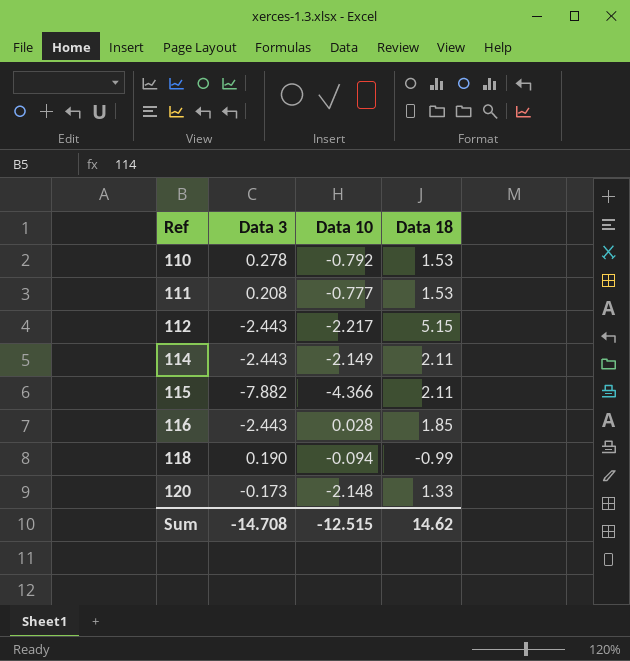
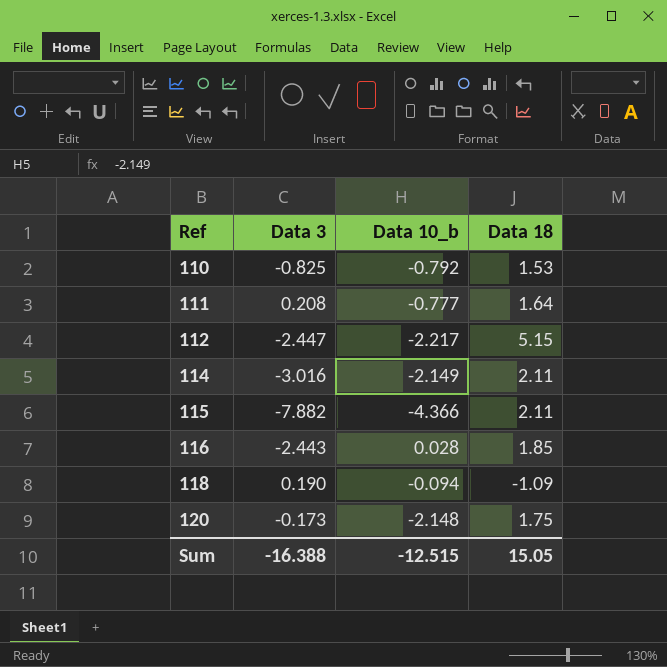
column name: Data 10 -> Data 10_b
110 | Data 3: 0.278 -> -0.825
111 | Data 18: 1.53 -> 1.64
112 | Data 3: -2.443 -> -2.447
114 | Data 3: -2.443 -> -3.016
118 | Data 18: -0.99 -> -1.09
120 | Data 18: 1.33 -> 1.75
Sum | Data 3: -14.708 -> -16.388
Sum | Data 18: 14.62 -> 15.05

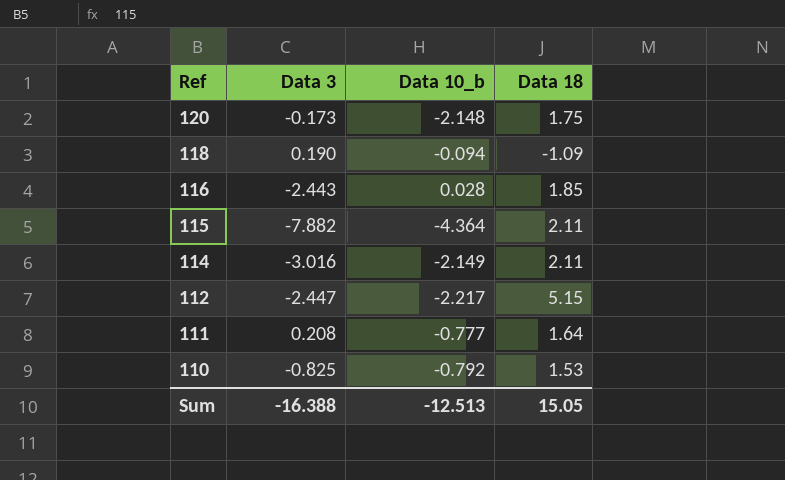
row order: Ref ascending -> Ref descending
115 | Data 10_b: -4.366 -> -4.364
Sum | Data 10_b: -12.515 -> -12.513

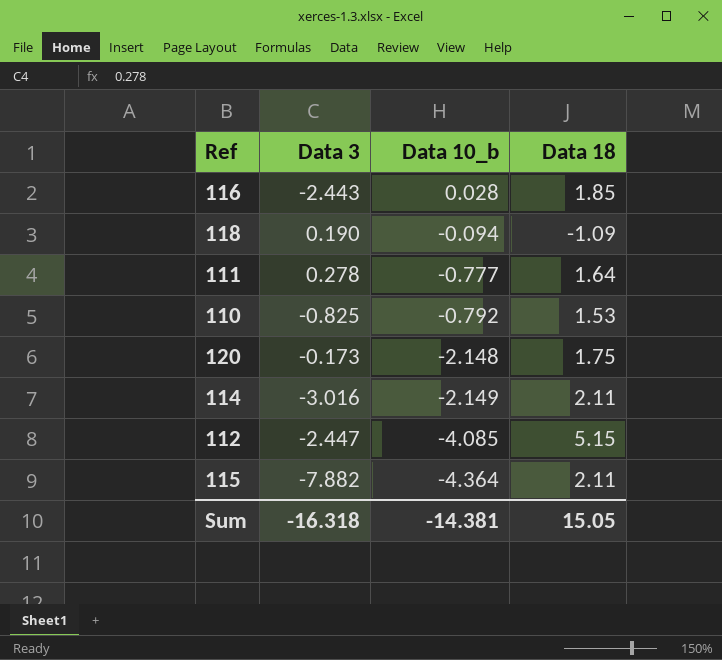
row order: Ref descending -> Data 10_b descending
111 | Data 3: 0.208 -> 0.278
112 | Data 10_b: -2.217 -> -4.085
Sum | Data 3: -16.388 -> -16.318
Sum | Data 10_b: -12.513 -> -14.381

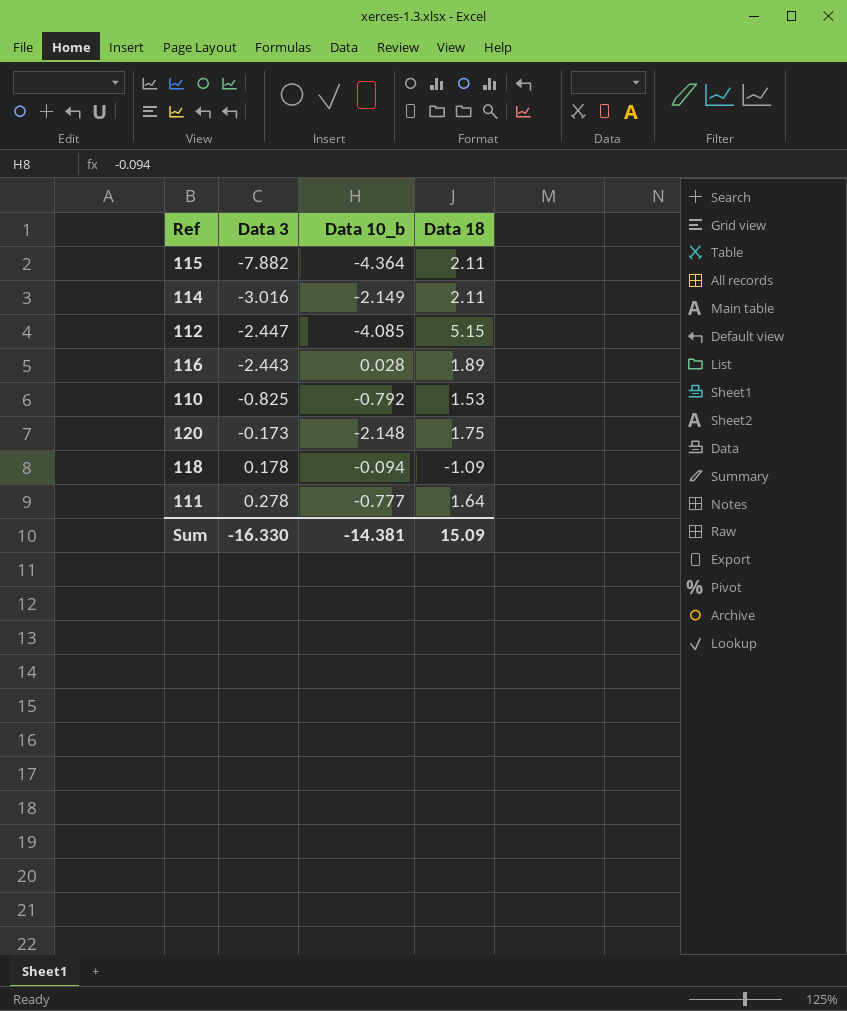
row order: Data 10_b descending -> Data 3 ascending
116 | Data 18: 1.85 -> 1.89
118 | Data 3: 0.190 -> 0.178
Sum | Data 3: -16.318 -> -16.330
Sum | Data 18: 15.05 -> 15.09

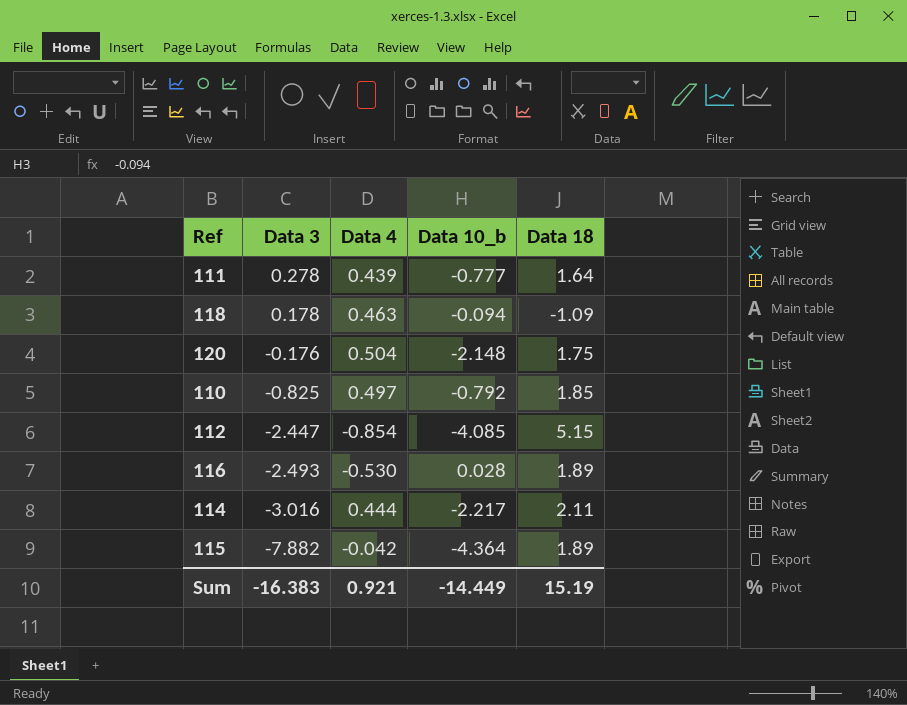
row order: Data 3 ascending -> Data 3 descending
column Data 4 | position: none -> 3
120 | Data 3: -0.173 -> -0.176
110 | Data 18: 1.53 -> 1.85
116 | Data 3: -2.443 -> -2.493
114 | Data 10_b: -2.149 -> -2.217
115 | Data 18: 2.11 -> 1.89
Sum | Data 3: -16.330 -> -16.383
Sum | Data 10_b: -14.381 -> -14.449
Sum | Data 18: 15.09 -> 15.19

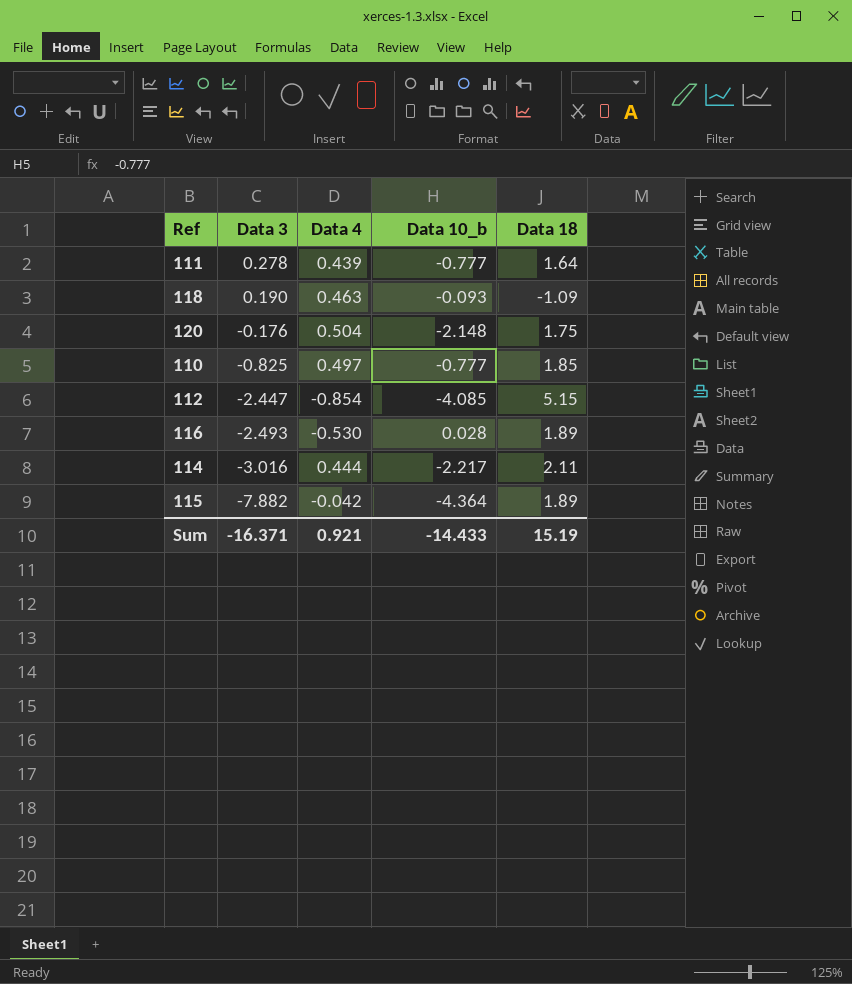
118 | Data 3: 0.178 -> 0.190
118 | Data 10_b: -0.094 -> -0.093
110 | Data 10_b: -0.792 -> -0.777
Sum | Data 3: -16.383 -> -16.371
Sum | Data 10_b: -14.449 -> -14.433

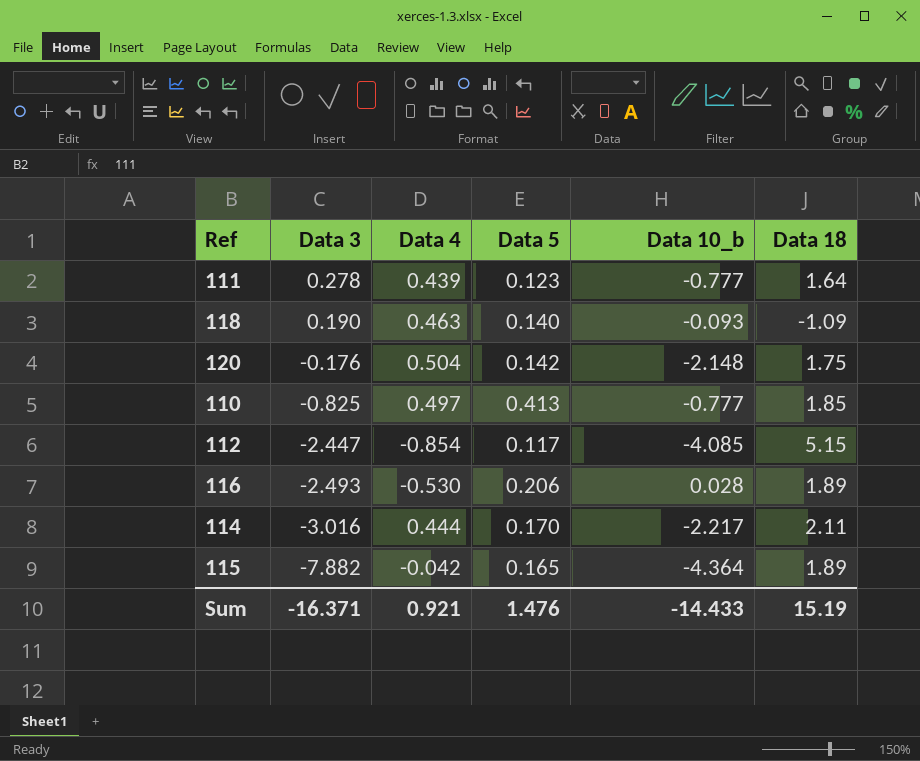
column Data 5 | position: none -> 4

